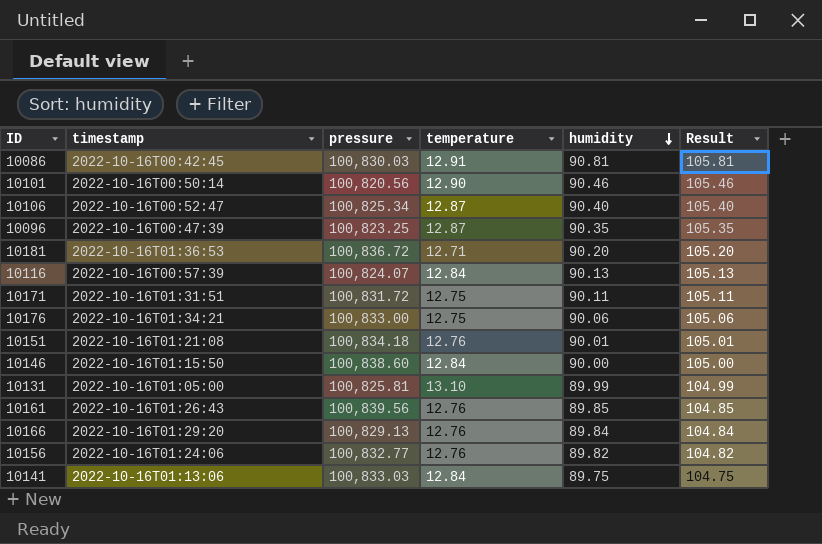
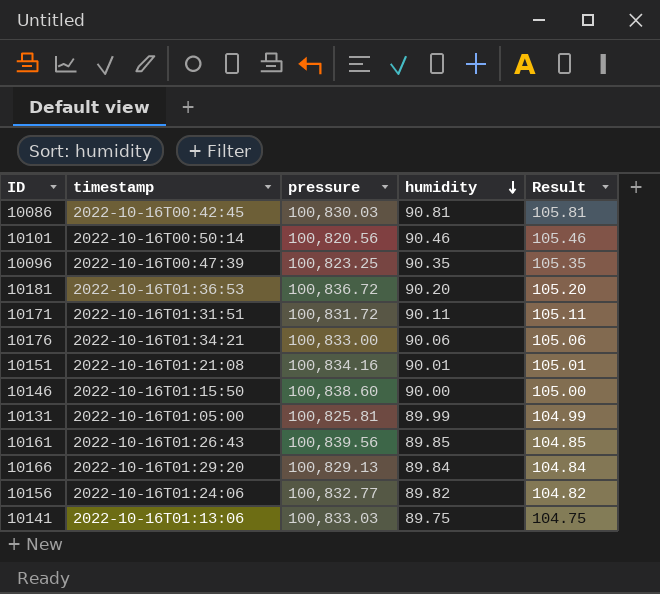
column temperature | position: 4 -> none
row 10106: 2022-10-16T00:52:47 | 100,825.34 | 12.87 | 90.40 | 105.40 -> none
row 10116: 2022-10-16T00:57:39 | 100,824.07 | 12.84 | 90.13 | 105.13 -> none
10151 | pressure: 100,834.18 -> 100,834.16

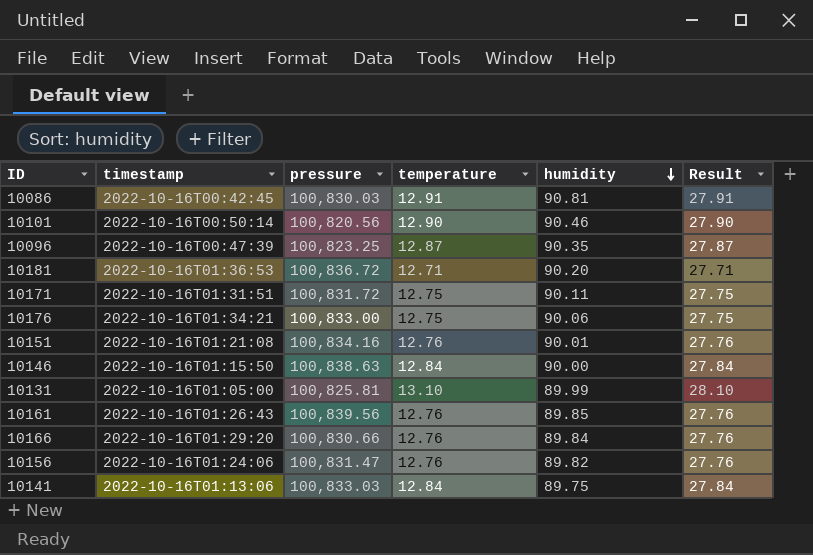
column temperature | position: none -> 4
column Result | formula: [humidity] + 15 -> [temperature] + 15
10146 | pressure: 100,838.60 -> 100,838.63
10166 | pressure: 100,829.13 -> 100,830.66
10156 | pressure: 100,832.77 -> 100,831.47

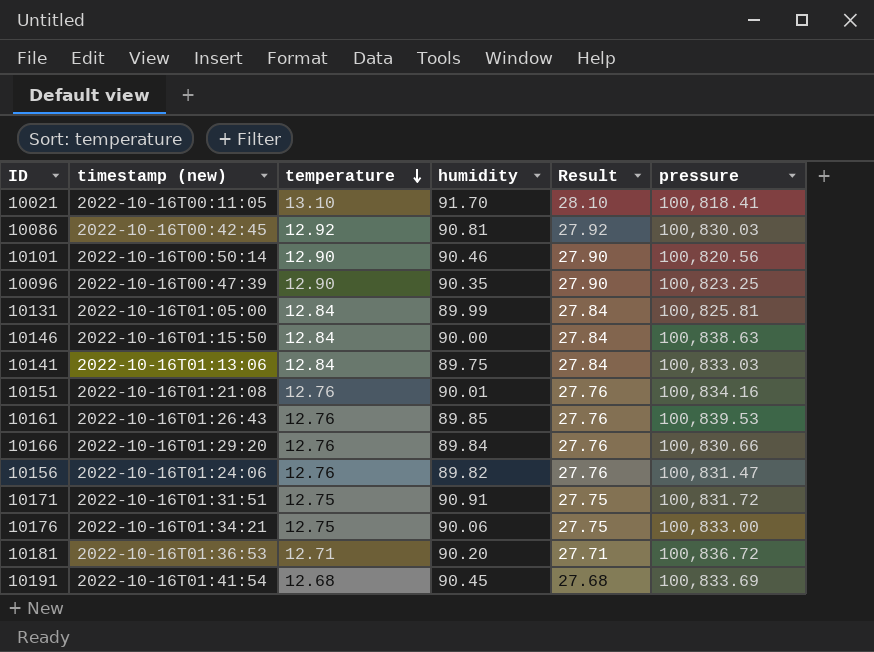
row order: humidity descending -> temperature descending
column name: timestamp -> timestamp (new)
column pressure | position: 3 -> 6
row 10021: none -> 2022-10-16T00:11:05 | 13.10 | 91.70 | 28.10 | 100,818.41
10086 | temperature: 12.91 -> 12.92
10086 | Result: 27.91 -> 27.92
10096 | temperature: 12.87 -> 12.90
10096 | Result: 27.87 -> 27.90
10131 | temperature: 13.10 -> 12.84
10131 | Result: 28.10 -> 27.84
10161 | pressure: 100,839.56 -> 100,839.53
10171 | humidity: 90.11 -> 90.91
row 10191: none -> 2022-10-16T01:41:54 | 12.68 | 90.45 | 27.68 | 100,833.69

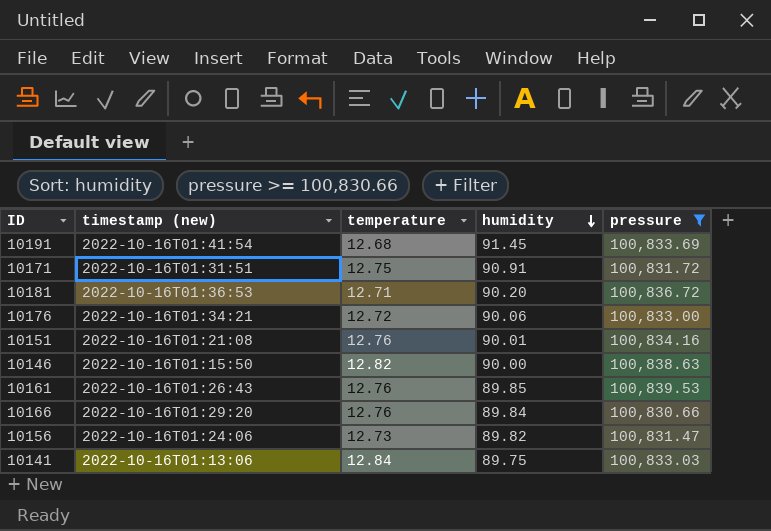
filter: none -> pressure >= 100,830.66
row order: temperature descending -> humidity descending
column Result | formula: [temperature] + 15 -> none
10191 | humidity: 90.45 -> 91.45
10176 | temperature: 12.75 -> 12.72
10146 | temperature: 12.84 -> 12.82
10156 | temperature: 12.76 -> 12.73

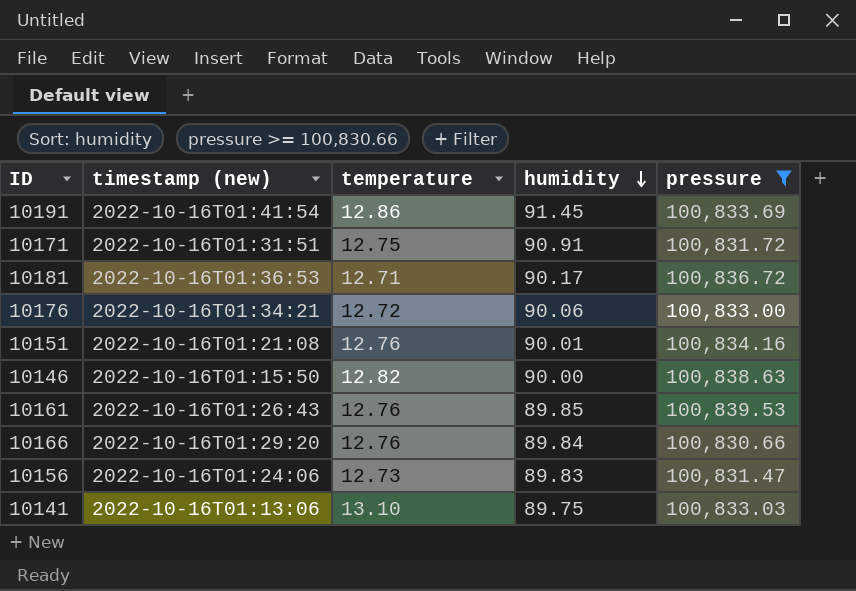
10191 | temperature: 12.68 -> 12.86
10181 | humidity: 90.20 -> 90.17
10156 | humidity: 89.82 -> 89.83
10141 | temperature: 12.84 -> 13.10

